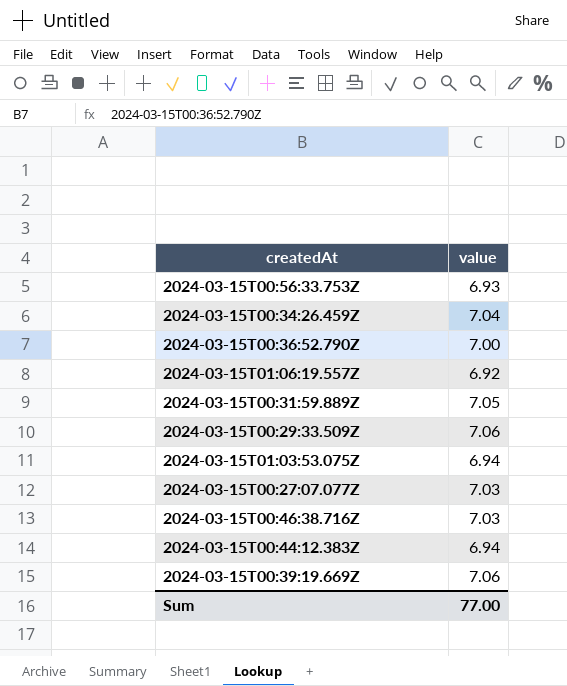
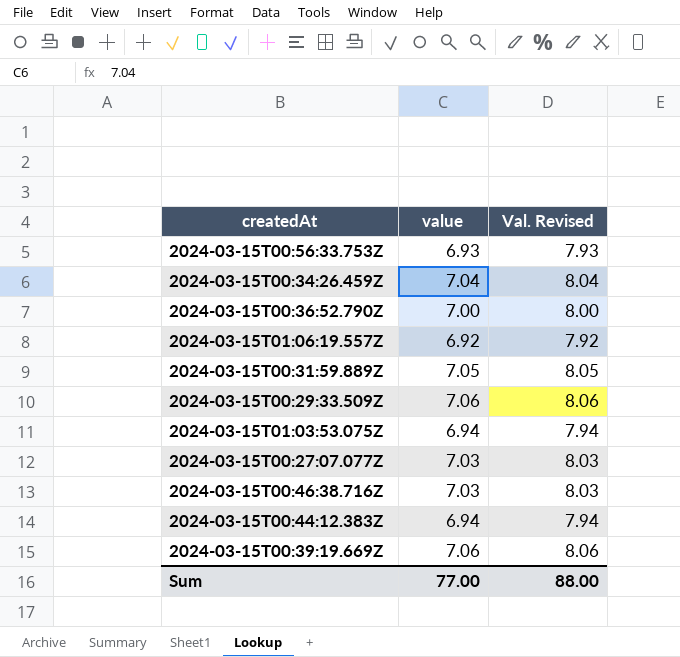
column Val. Revised | formula: none -> [value] + 1

